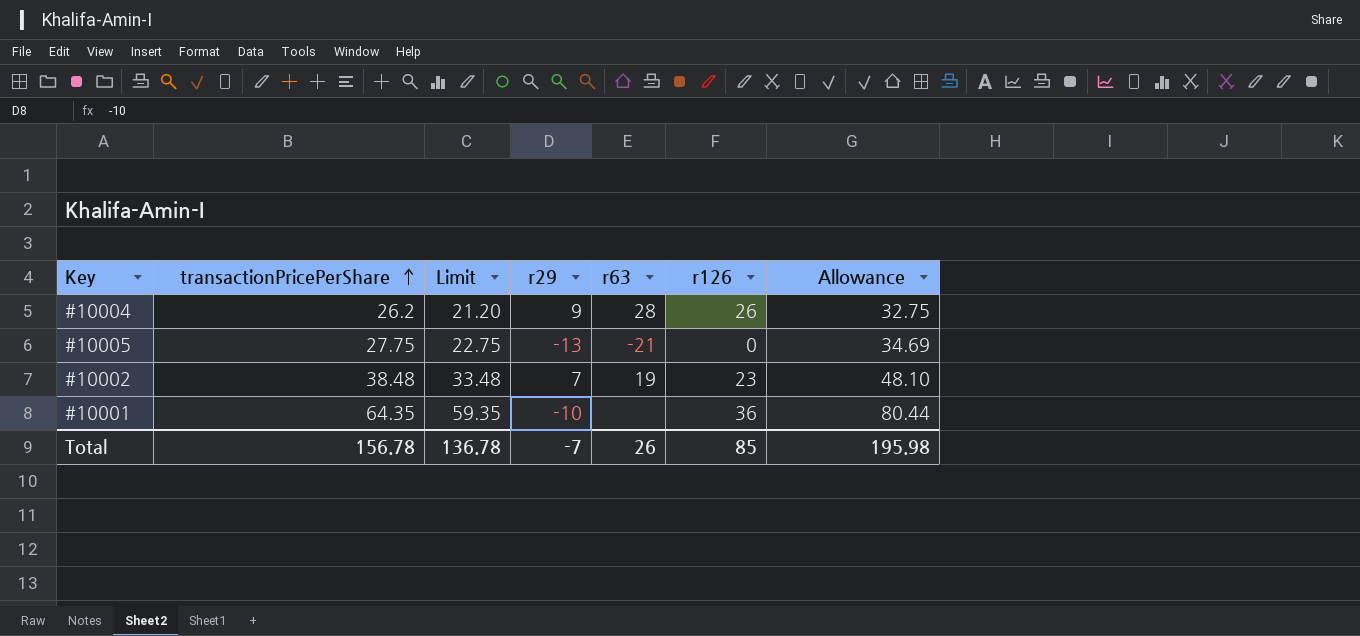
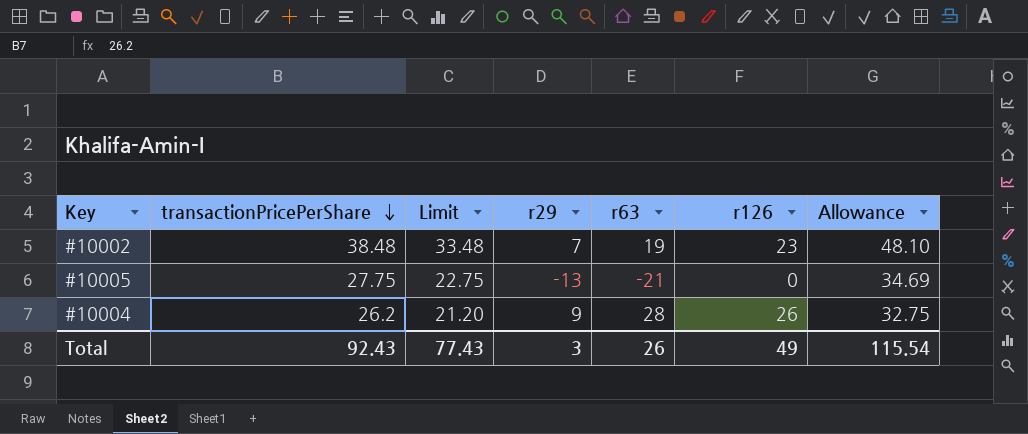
row order: transactionPricePerShare ascending -> transactionPricePerShare descending
row #10001: 64.35 | 59.35 | -10 | none | 36 | 80.44 -> none
Total | transactionPricePerShare: 156.78 -> 92.43
Total | Limit: 136.78 -> 77.43
Total | r29: -7 -> 3
Total | r126: 85 -> 49
Total | Allowance: 195.98 -> 115.54

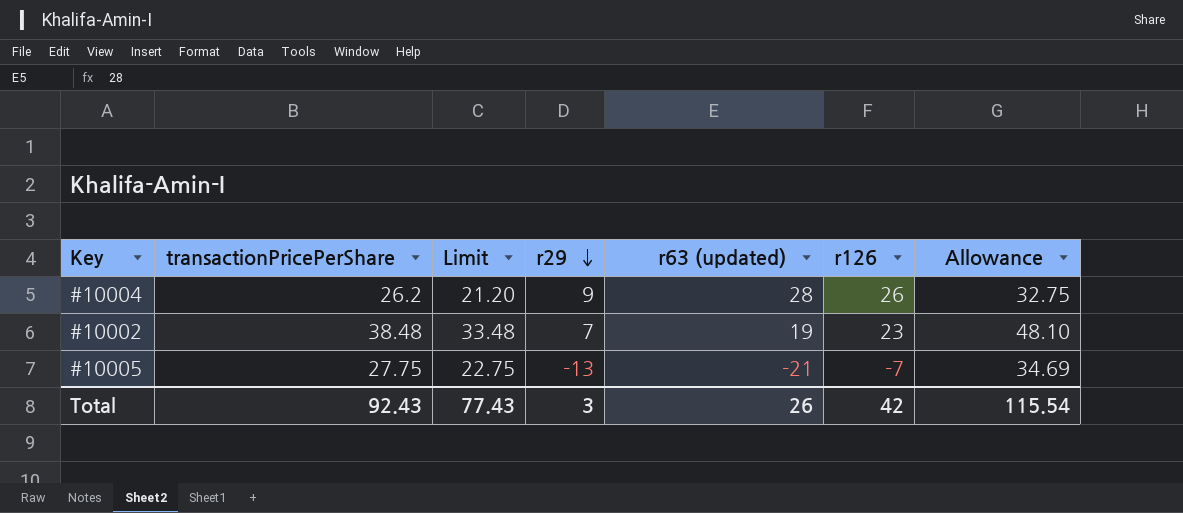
row order: transactionPricePerShare descending -> r29 descending
column name: r63 -> r63 (updated)
#10005 | r126: 0 -> -7
Total | r126: 49 -> 42

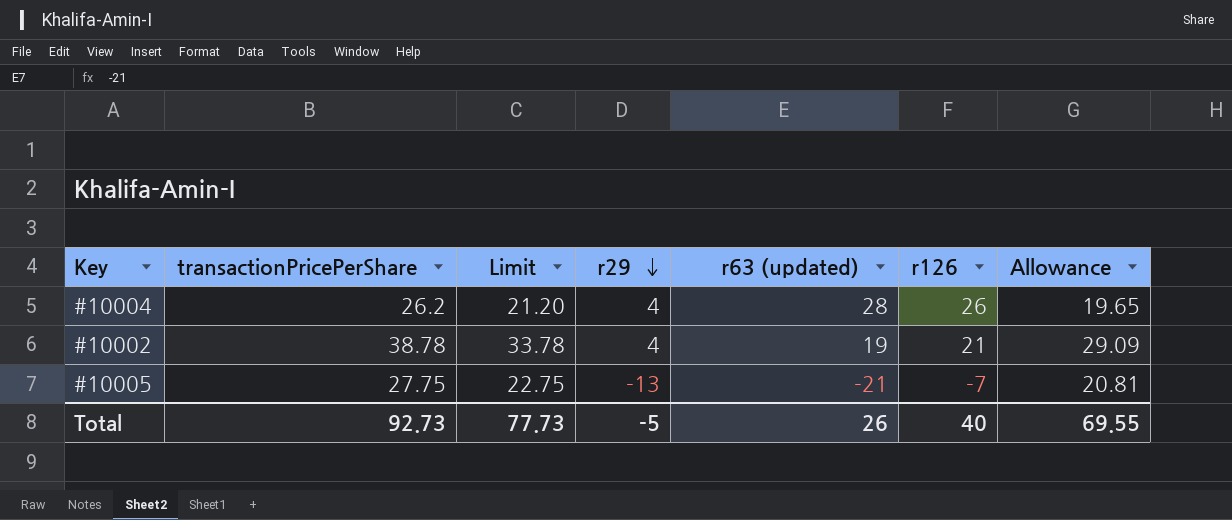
column Allowance | formula: [transactionPricePerShare] * 1.25 -> [transactionPricePerShare] * 0.75
#10004 | r29: 9 -> 4
#10002 | transactionPricePerShare: 38.48 -> 38.78
#10002 | Limit: 33.48 -> 33.78
#10002 | r29: 7 -> 4
#10002 | r126: 23 -> 21
Total | transactionPricePerShare: 92.43 -> 92.73
Total | Limit: 77.43 -> 77.73
Total | r29: 3 -> -5
Total | r126: 42 -> 40
Total | Allowance: 115.54 -> 69.55

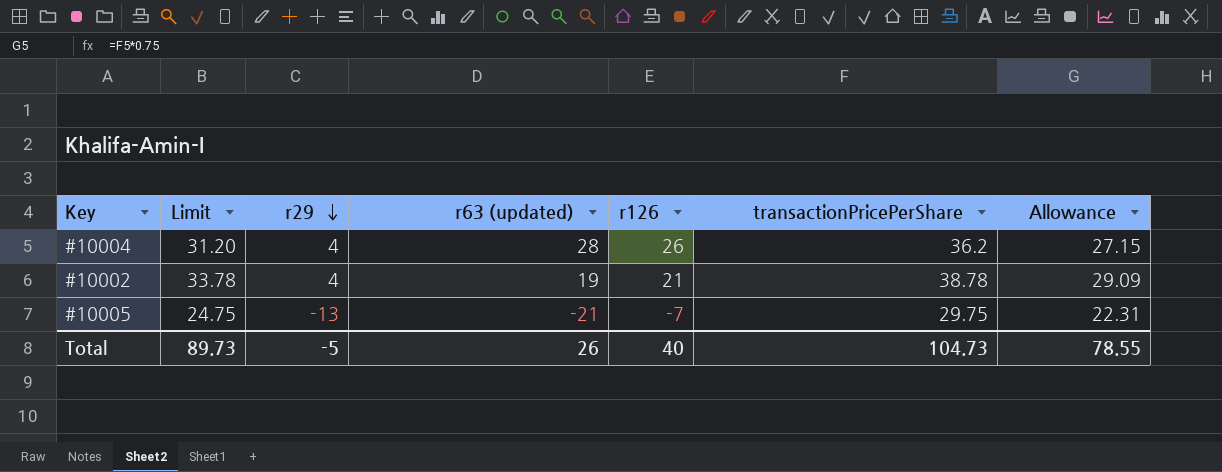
column transactionPricePerShare | position: 2 -> 6
#10004 | Limit: 21.20 -> 31.20
#10004 | transactionPricePerShare: 26.2 -> 36.2
#10004 | Allowance: 19.65 -> 27.15
#10005 | Limit: 22.75 -> 24.75
#10005 | transactionPricePerShare: 27.75 -> 29.75
#10005 | Allowance: 20.81 -> 22.31
Total | Limit: 77.73 -> 89.73
Total | transactionPricePerShare: 92.73 -> 104.73
Total | Allowance: 69.55 -> 78.55

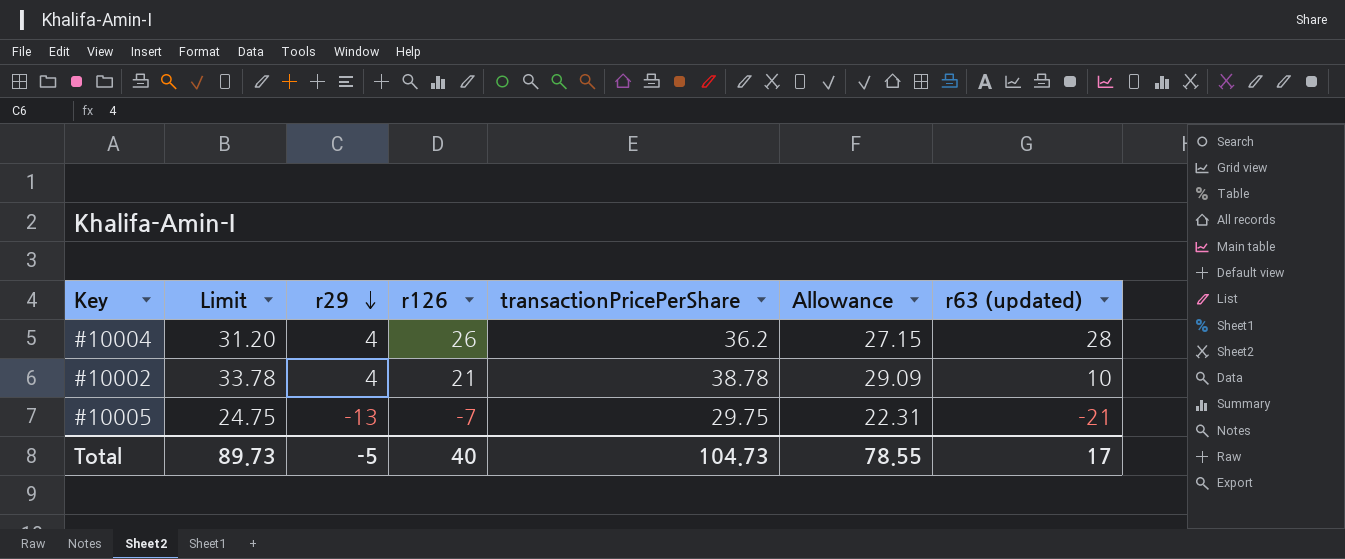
column r63 (updated) | position: 4 -> 7
#10002 | r63 (updated): 19 -> 10
Total | r63 (updated): 26 -> 17

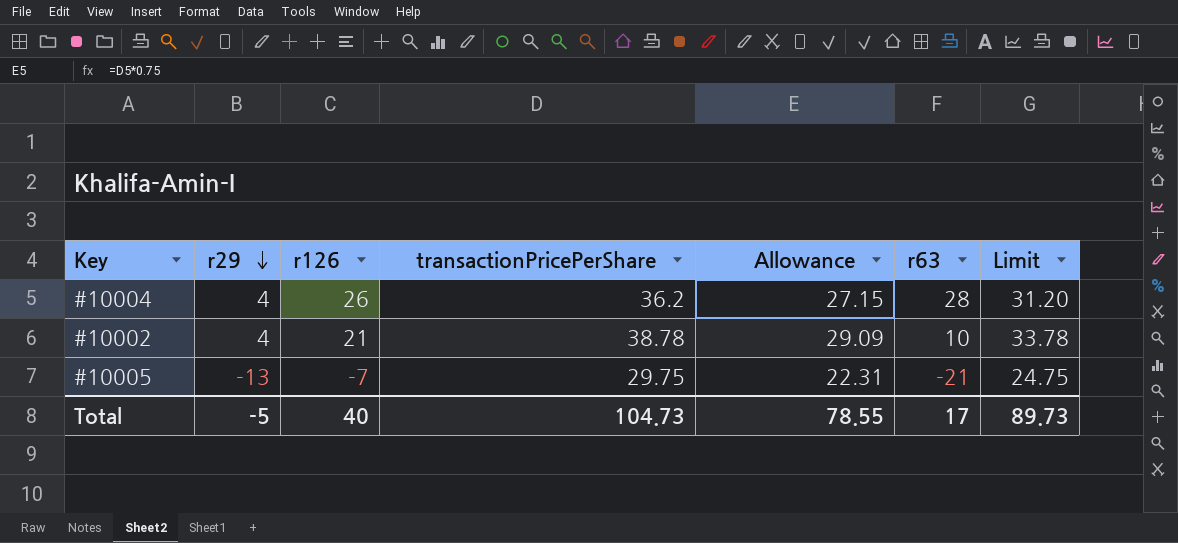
column name: r63 (updated) -> r63
column Limit | position: 2 -> 7

